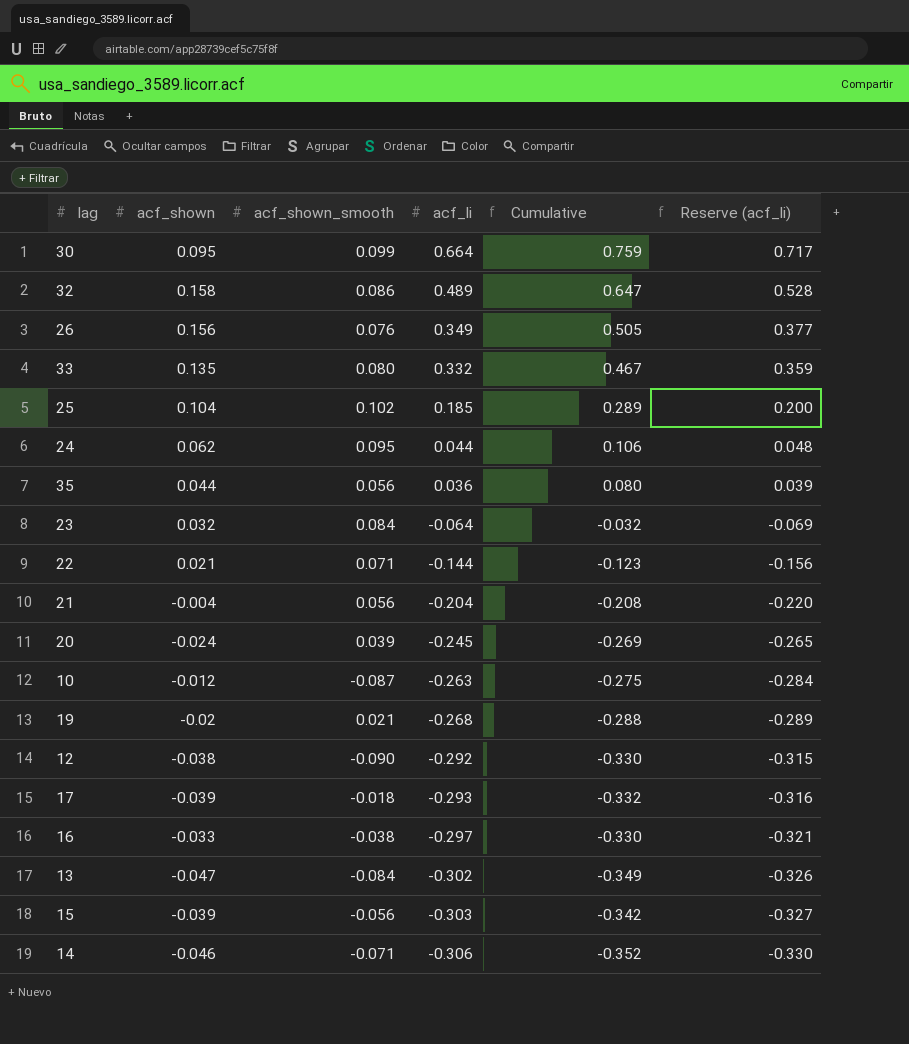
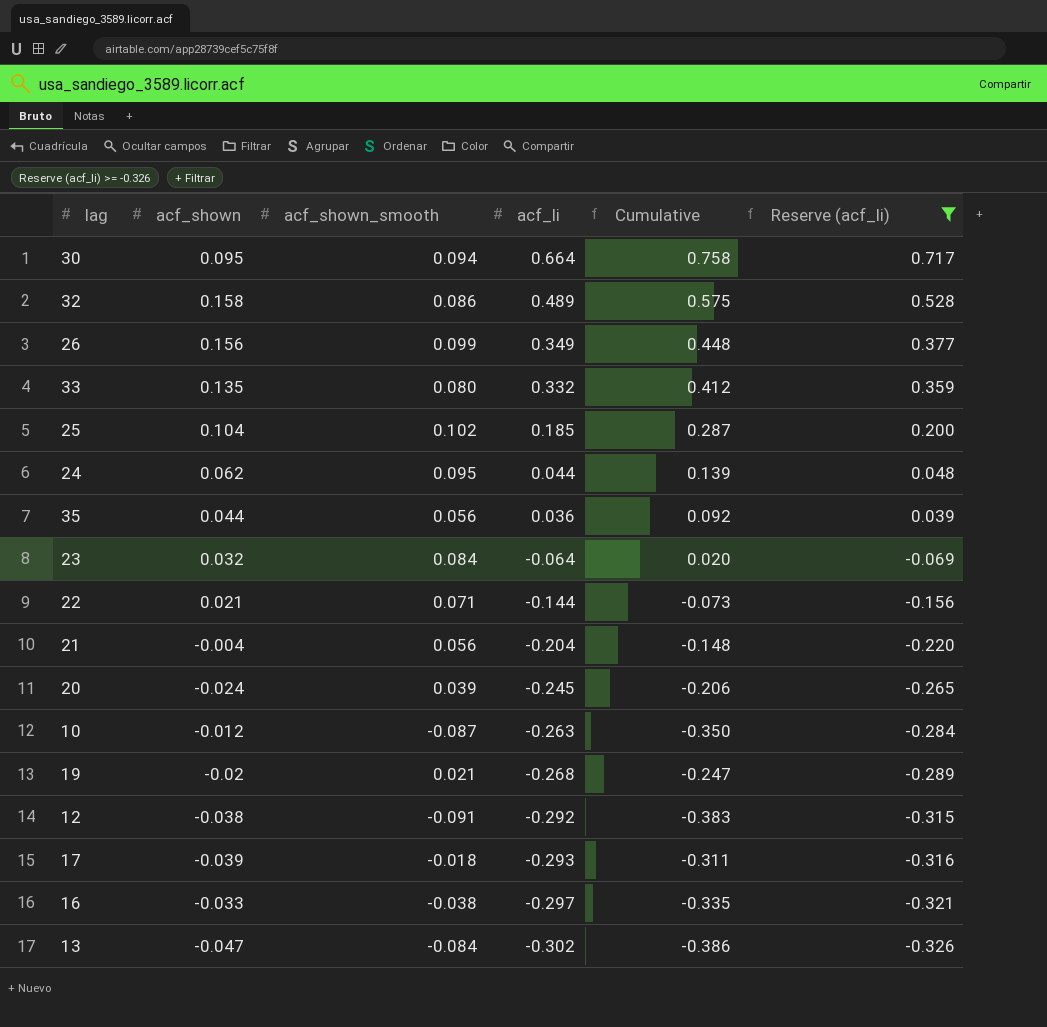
filter: none -> Reserve (acf_li) >= -0.326
column Cumulative | formula: [acf_shown] + [acf_li] -> [acf_shown_smooth] + [acf_li]
30 | acf_shown_smooth: 0.099 -> 0.094
26 | acf_shown_smooth: 0.076 -> 0.099
12 | acf_shown_smooth: -0.090 -> -0.091

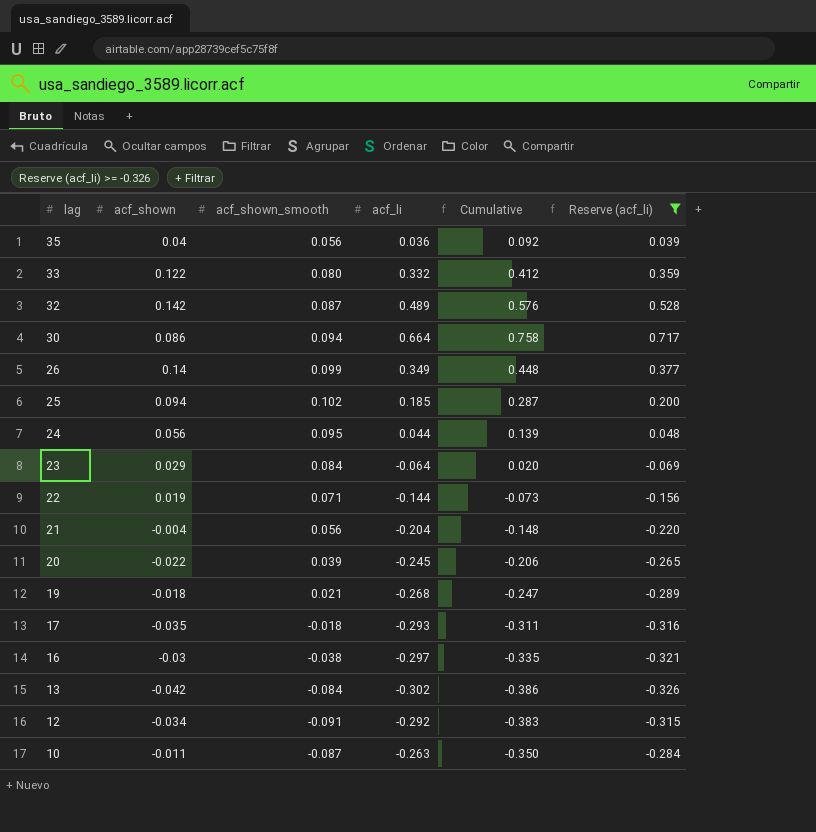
row order: acf_li descending -> lag descending
35 | acf_shown: 0.044 -> 0.04
33 | acf_shown: 0.135 -> 0.122
32 | acf_shown: 0.158 -> 0.142
32 | acf_shown_smooth: 0.086 -> 0.087
32 | Cumulative: 0.575 -> 0.576
30 | acf_shown: 0.095 -> 0.086
26 | acf_shown: 0.156 -> 0.14
25 | acf_shown: 0.104 -> 0.094
24 | acf_shown: 0.062 -> 0.056
23 | acf_shown: 0.032 -> 0.029
22 | acf_shown: 0.021 -> 0.019
20 | acf_shown: -0.024 -> -0.022
19 | acf_shown: -0.02 -> -0.018
17 | acf_shown: -0.039 -> -0.035
16 | acf_shown: -0.033 -> -0.03
13 | acf_shown: -0.047 -> -0.042
12 | acf_shown: -0.038 -> -0.034
10 | acf_shown: -0.012 -> -0.011

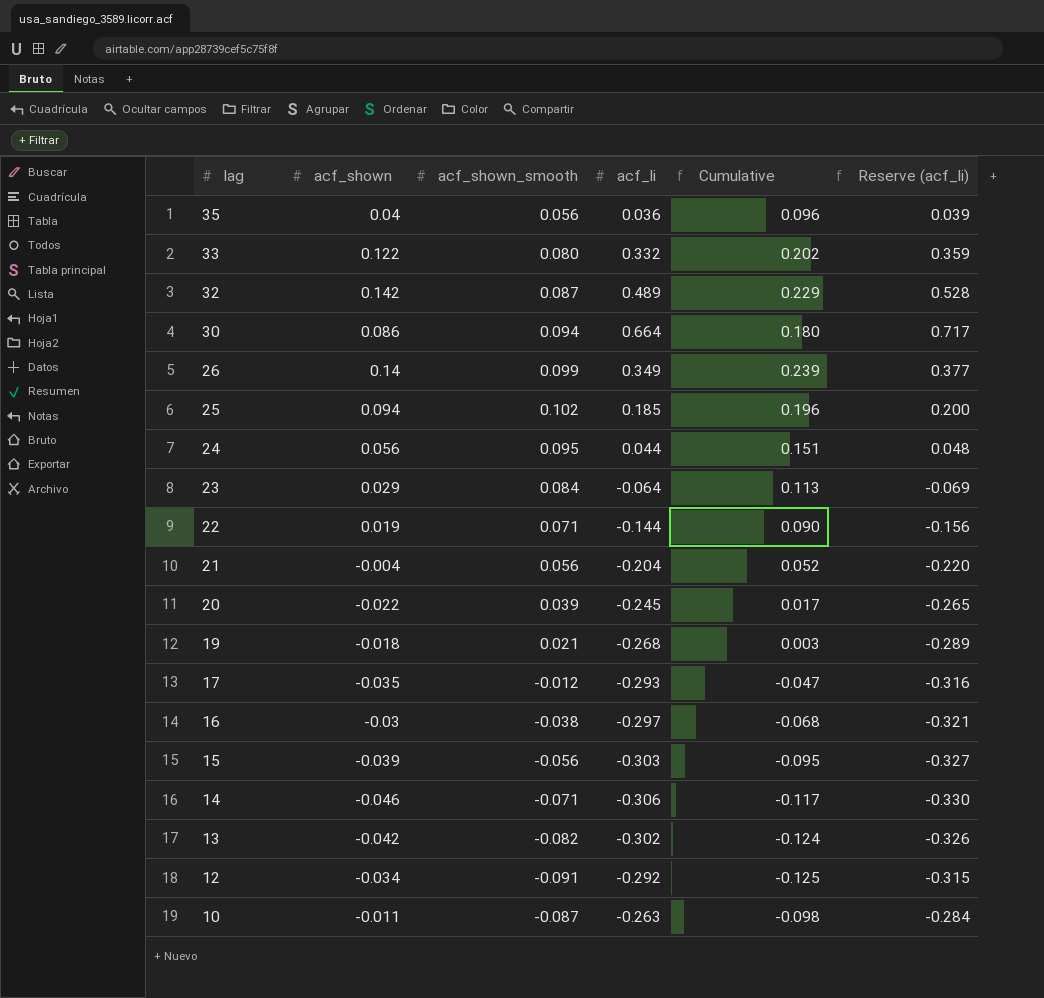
filter: Reserve (acf_li) >= -0.326 -> none
column Cumulative | formula: [acf_shown_smooth] + [acf_li] -> [acf_shown] + [acf_shown_smooth]
17 | acf_shown_smooth: -0.018 -> -0.012
13 | acf_shown_smooth: -0.084 -> -0.082

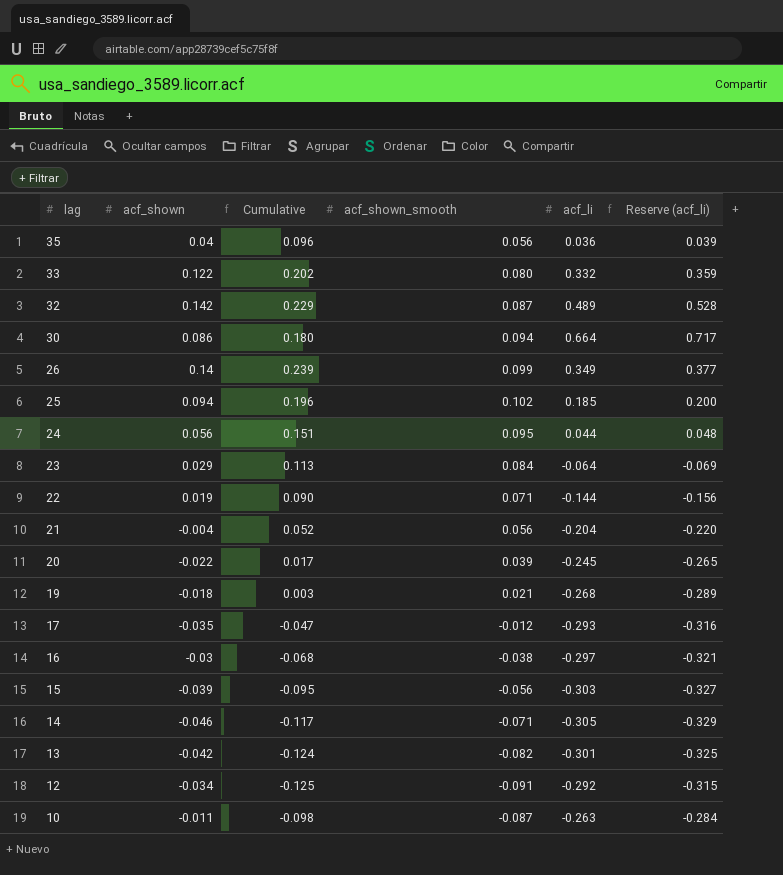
column Cumulative | position: 5 -> 3
14 | acf_li: -0.306 -> -0.305
14 | Reserve (acf_li): -0.330 -> -0.329
13 | acf_li: -0.302 -> -0.301
13 | Reserve (acf_li): -0.326 -> -0.325

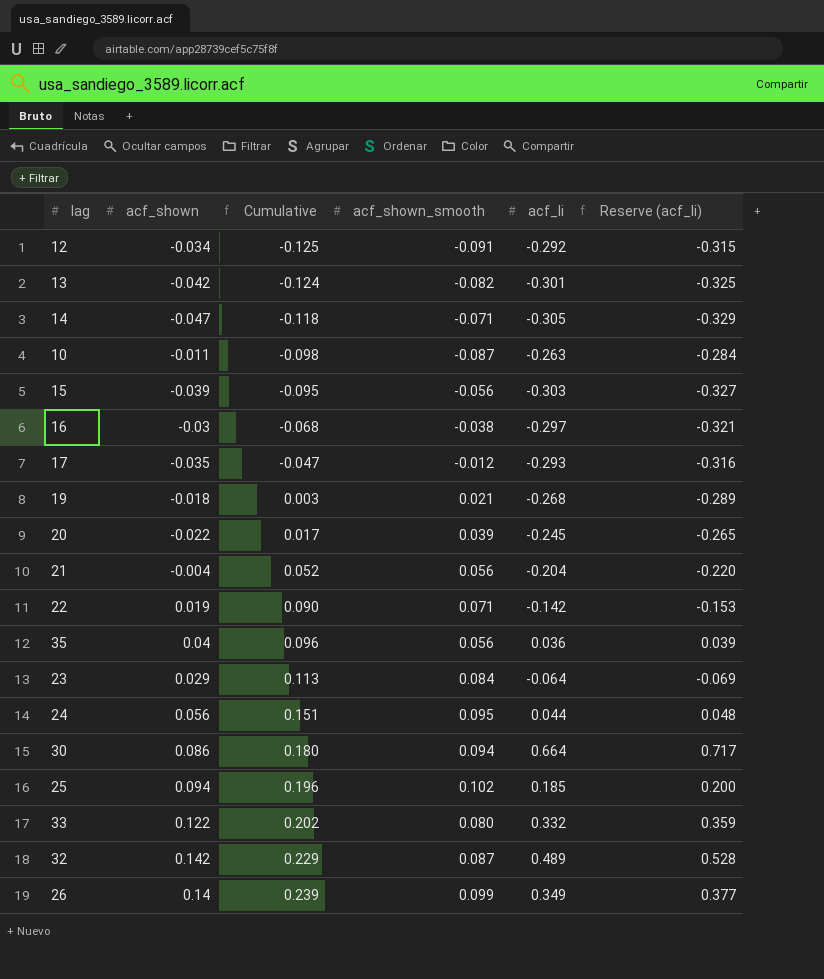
row order: lag descending -> Cumulative ascending
14 | acf_shown: -0.046 -> -0.047
14 | Cumulative: -0.117 -> -0.118
22 | acf_li: -0.144 -> -0.142
22 | Reserve (acf_li): -0.156 -> -0.153

